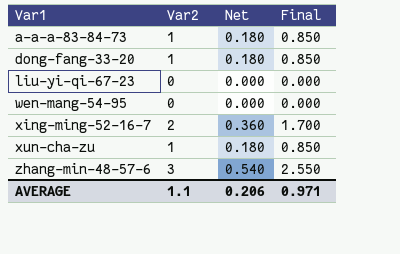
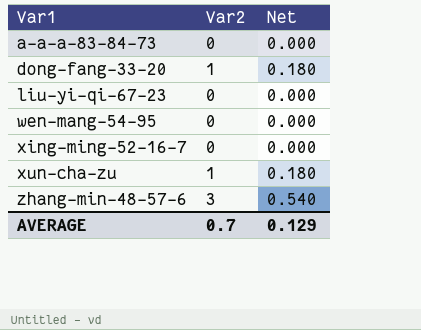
column Final | formula: [Var2] * 0.85 -> none
a-a-a-83-84-73 | Var2: 1 -> 0
a-a-a-83-84-73 | Net: 0.180 -> 0.000
xing-ming-52-16-7 | Var2: 2 -> 0
xing-ming-52-16-7 | Net: 0.360 -> 0.000
AVERAGE | Var2: 1.1 -> 0.7
AVERAGE | Net: 0.206 -> 0.129

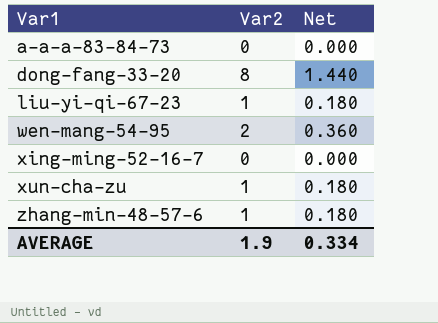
dong-fang-33-20 | Var2: 1 -> 8
dong-fang-33-20 | Net: 0.180 -> 1.440
liu-yi-qi-67-23 | Var2: 0 -> 1
liu-yi-qi-67-23 | Net: 0.000 -> 0.180
wen-mang-54-95 | Var2: 0 -> 2
wen-mang-54-95 | Net: 0.000 -> 0.360
zhang-min-48-57-6 | Var2: 3 -> 1
zhang-min-48-57-6 | Net: 0.540 -> 0.180
AVERAGE | Var2: 0.7 -> 1.9
AVERAGE | Net: 0.129 -> 0.334

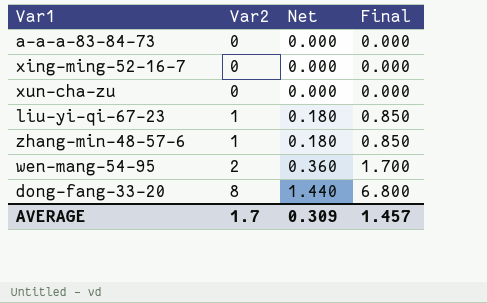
row order: Var1 ascending -> Var2 ascending
column Final | formula: none -> [Var2] * 0.85
xun-cha-zu | Var2: 1 -> 0
xun-cha-zu | Net: 0.180 -> 0.000
AVERAGE | Var2: 1.9 -> 1.7
AVERAGE | Net: 0.334 -> 0.309

